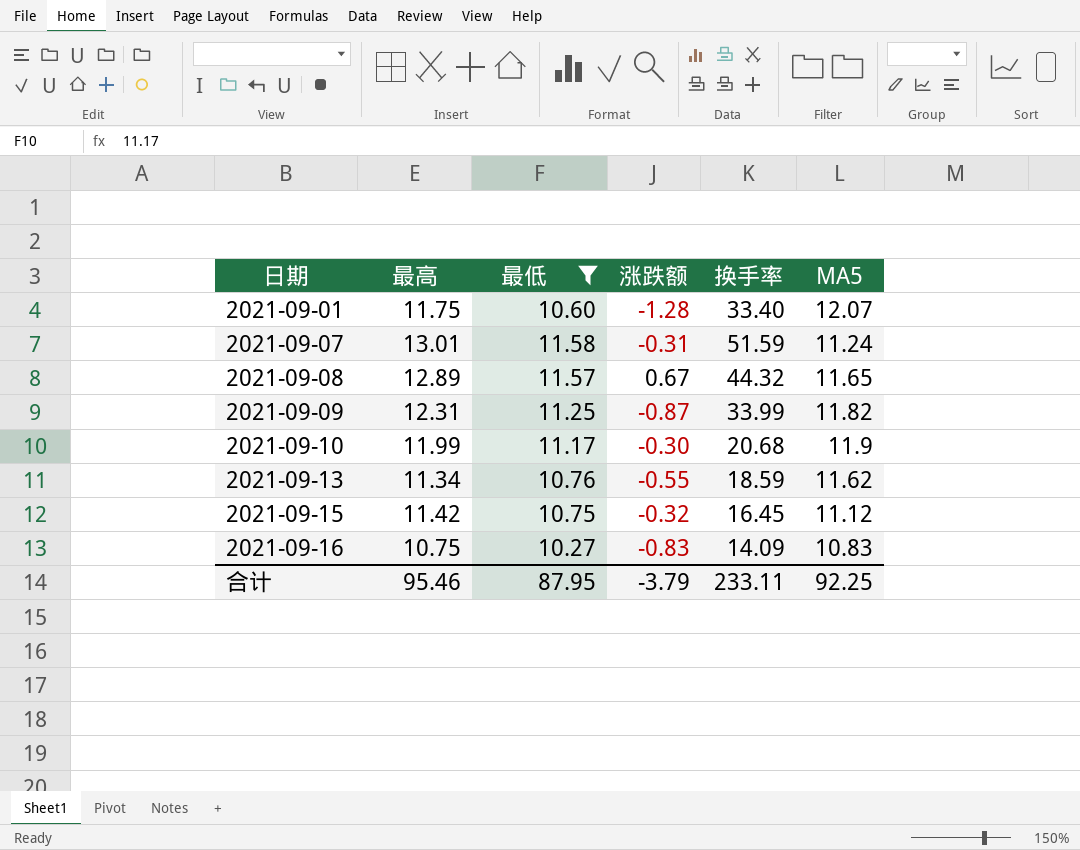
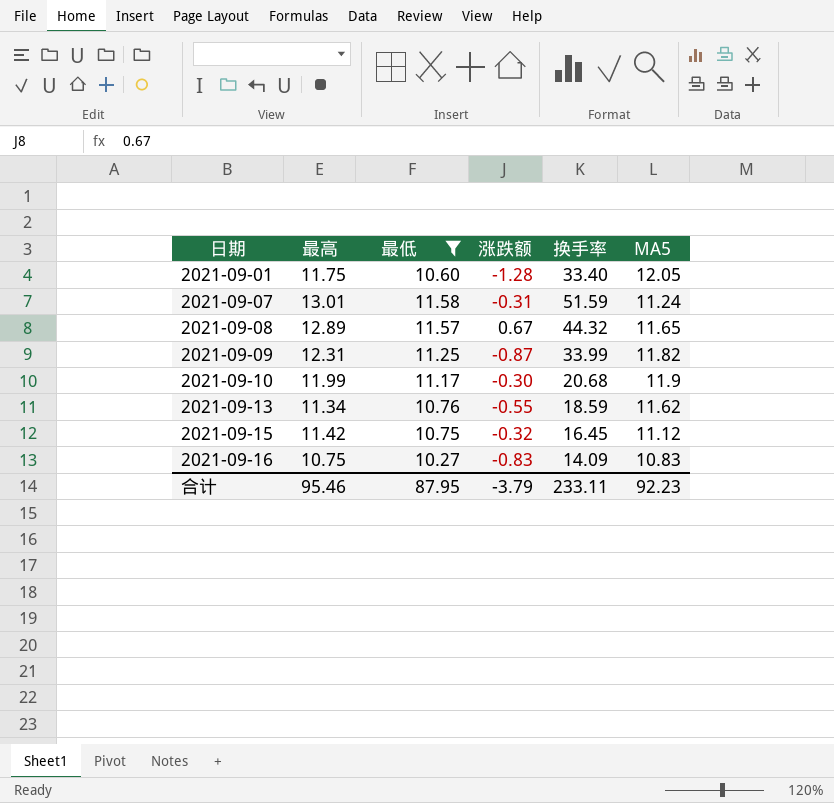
2021-09-01 | MA5: 12.07 -> 12.05
合计 | MA5: 92.25 -> 92.23

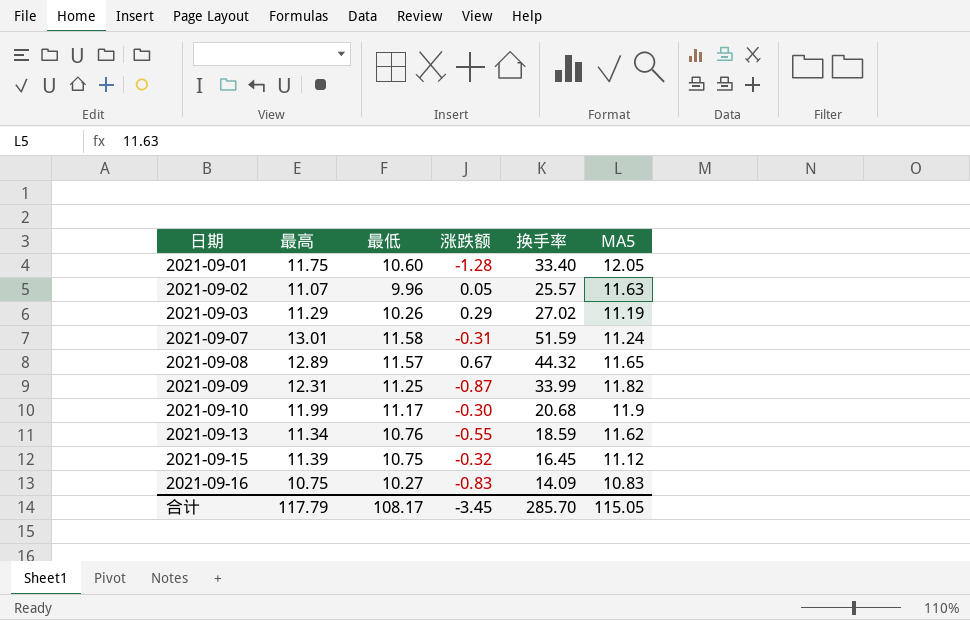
filter: 最低 >= 10.27 -> none
2021-09-15 | 最高: 11.42 -> 11.39
合计 | 最高: 95.46 -> 117.79
合计 | 最低: 87.95 -> 108.17
合计 | 涨跌额: -3.79 -> -3.45
合计 | 换手率: 233.11 -> 285.70
合计 | MA5: 92.23 -> 115.05

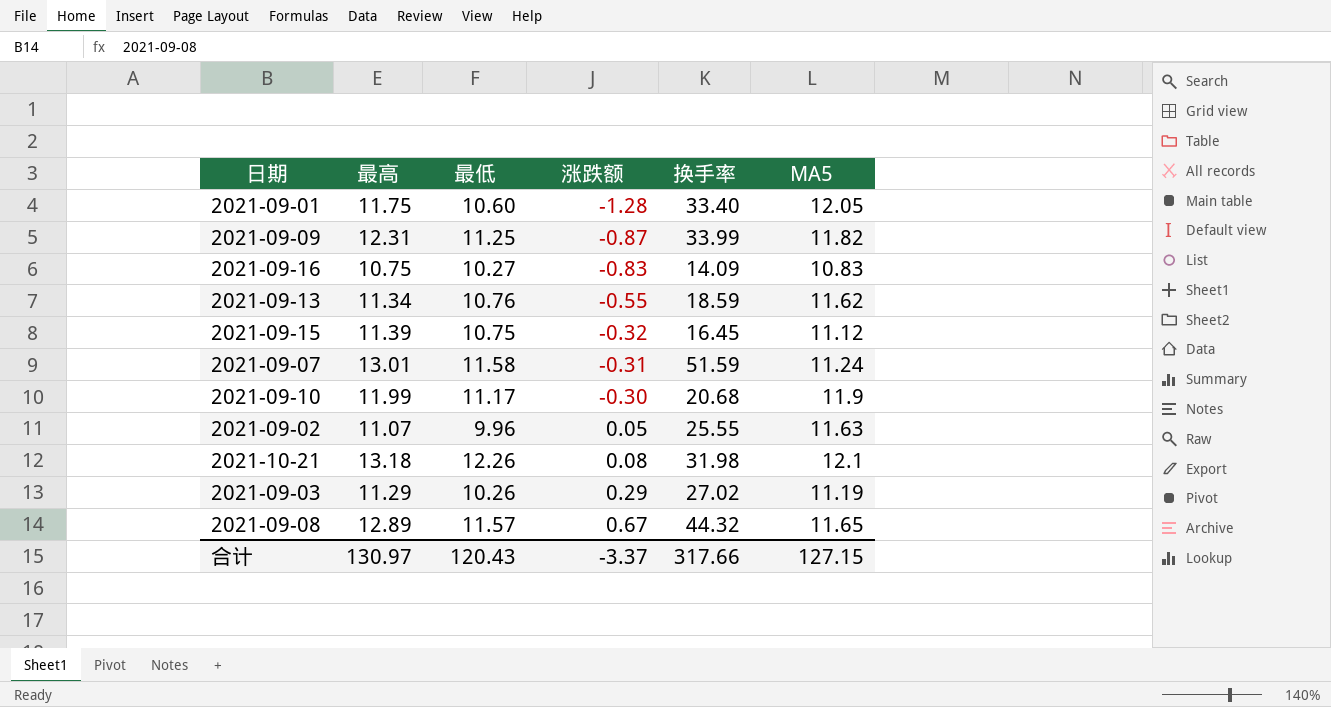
row order: 日期 ascending -> 涨跌额 ascending
2021-09-02 | 换手率: 25.57 -> 25.55
row 2021-10-21: none -> 13.18 | 12.26 | 0.08 | 31.98 | 12.1
合计 | 最高: 117.79 -> 130.97
合计 | 最低: 108.17 -> 120.43
合计 | 涨跌额: -3.45 -> -3.37
合计 | 换手率: 285.70 -> 317.66
合计 | MA5: 115.05 -> 127.15

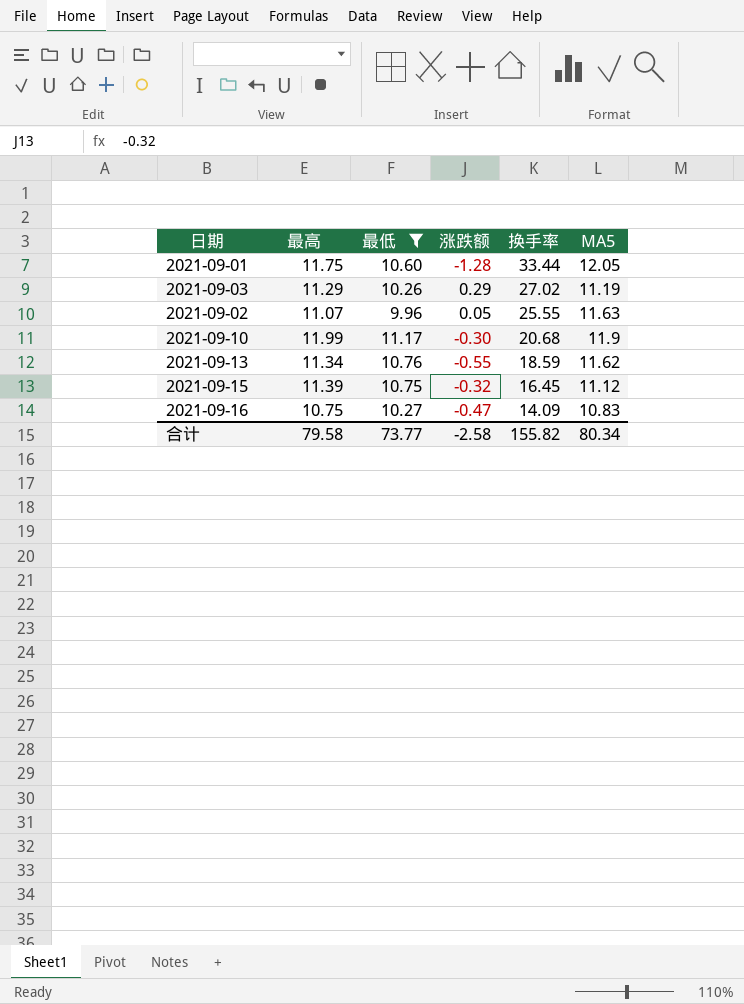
filter: none -> 最低 <= 11.17
row order: 涨跌额 ascending -> 换手率 descending
2021-09-01 | 换手率: 33.40 -> 33.44
2021-09-16 | 涨跌额: -0.83 -> -0.47
合计 | 最高: 130.97 -> 79.58
合计 | 最低: 120.43 -> 73.77
合计 | 涨跌额: -3.37 -> -2.58
合计 | 换手率: 317.66 -> 155.82
合计 | MA5: 127.15 -> 80.34

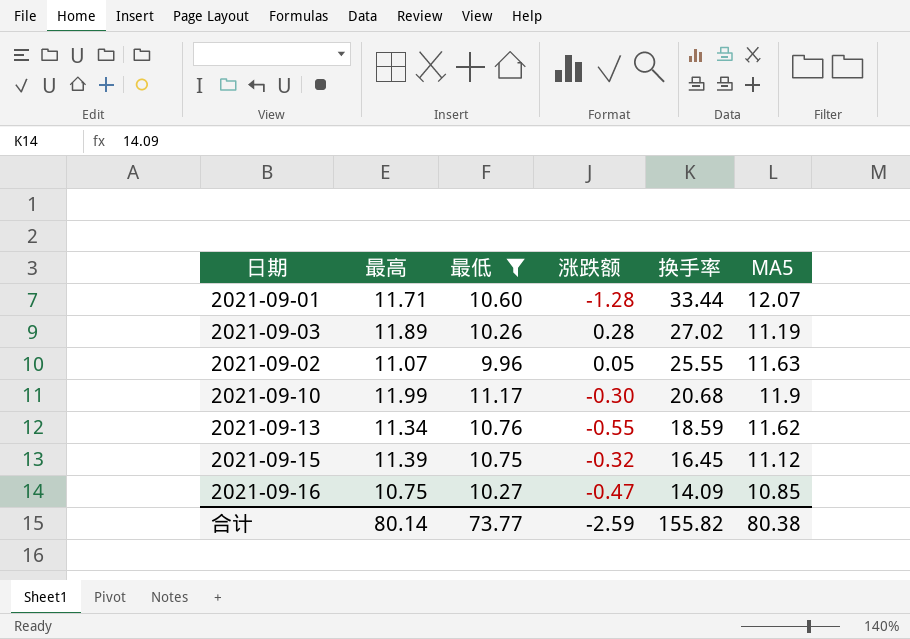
2021-09-01 | 最高: 11.75 -> 11.71
2021-09-01 | MA5: 12.05 -> 12.07
2021-09-03 | 最高: 11.29 -> 11.89
2021-09-03 | 涨跌额: 0.29 -> 0.28
2021-09-16 | MA5: 10.83 -> 10.85
合计 | 最高: 79.58 -> 80.14
合计 | 涨跌额: -2.58 -> -2.59
合计 | MA5: 80.34 -> 80.38

